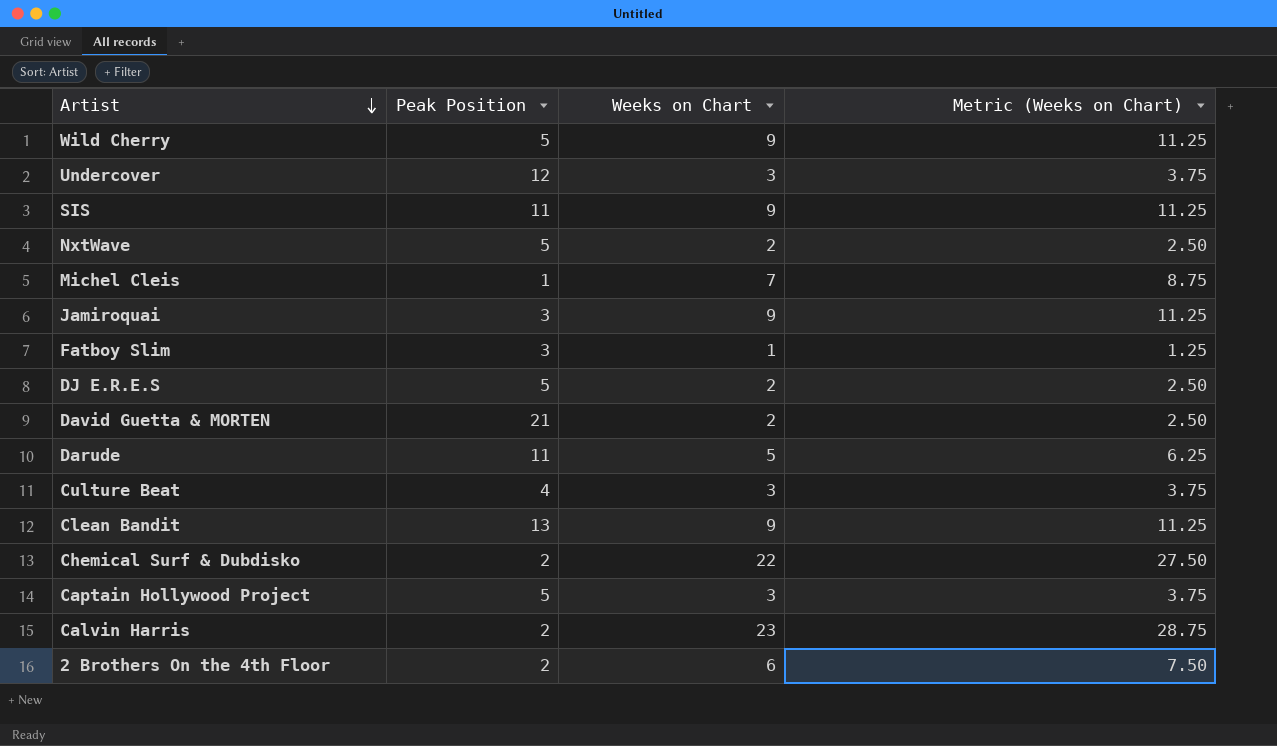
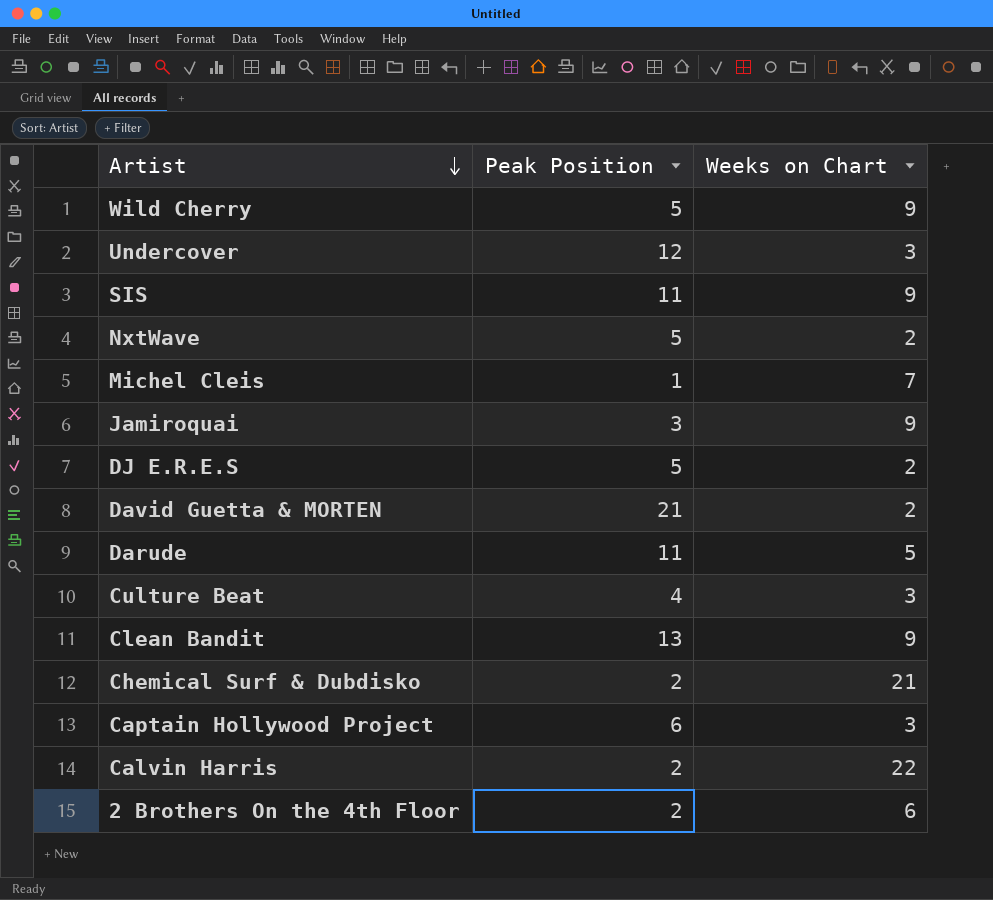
column Metric (Weeks on Chart) | formula: [Weeks on Chart] * 1.25 -> none
row Fatboy Slim: 3 | 1 | 1.25 -> none
Chemical Surf & Dubdisko | Weeks on Chart: 22 -> 21
Captain Hollywood Project | Peak Position: 5 -> 6
Calvin Harris | Weeks on Chart: 23 -> 22

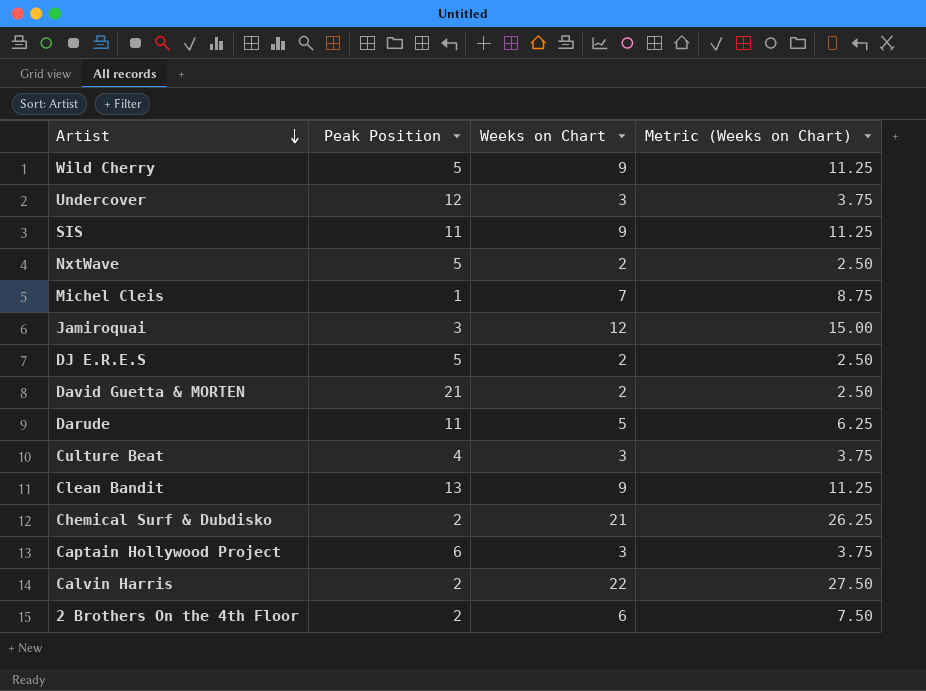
column Metric (Weeks on Chart) | formula: none -> [Weeks on Chart] * 1.25
Jamiroquai | Weeks on Chart: 9 -> 12

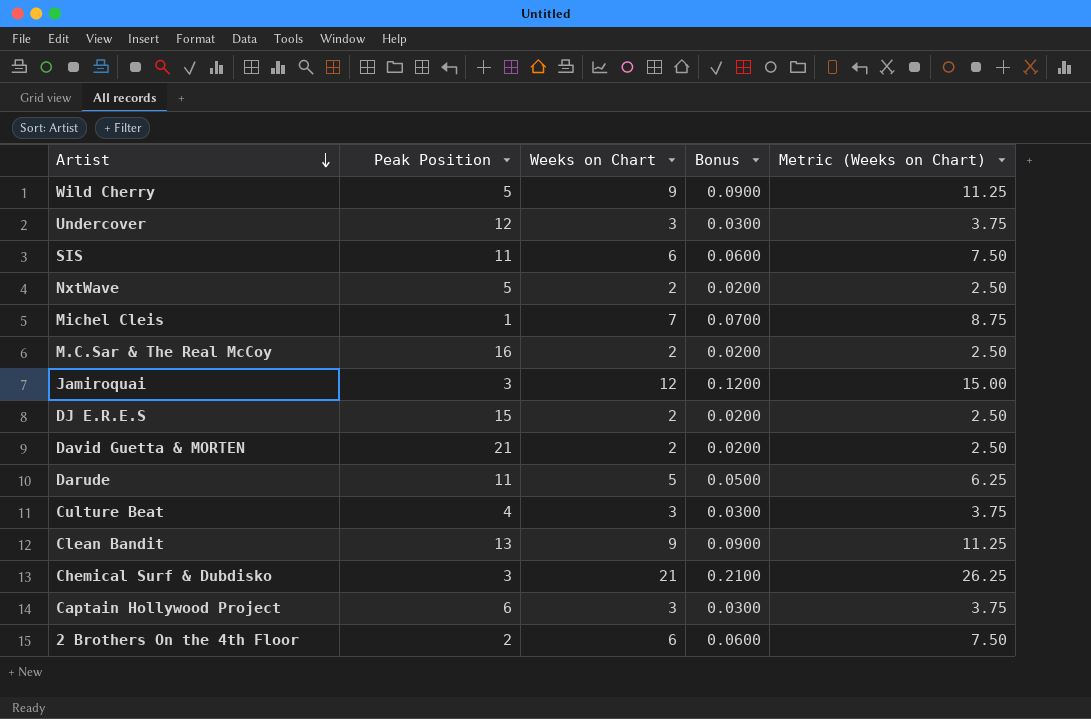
column Bonus | formula: none -> [Weeks on Chart] * 0.01
row Calvin Harris: 2 | 22 | 27.50 -> none
SIS | Weeks on Chart: 9 -> 6
SIS | Metric (Weeks on Chart): 11.25 -> 7.50
row M.C.Sar & The Real McCoy: none -> 16 | 2 | 0.0200 | 2.50
DJ E.R.E.S | Peak Position: 5 -> 15
Chemical Surf & Dubdisko | Peak Position: 2 -> 3

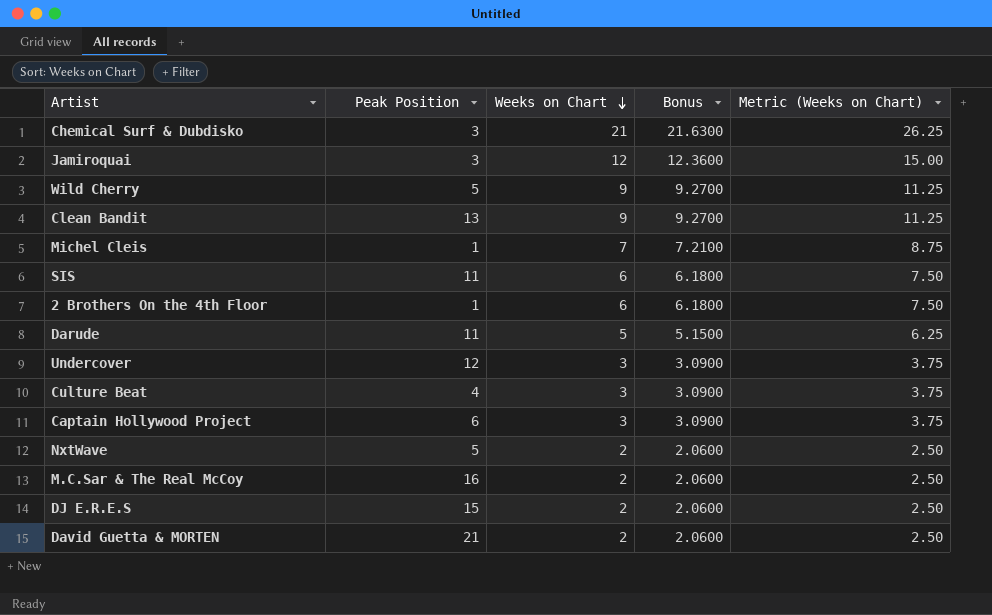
row order: Artist descending -> Weeks on Chart descending
column Bonus | formula: [Weeks on Chart] * 0.01 -> [Weeks on Chart] * 1.03
2 Brothers On the 4th Floor | Peak Position: 2 -> 1

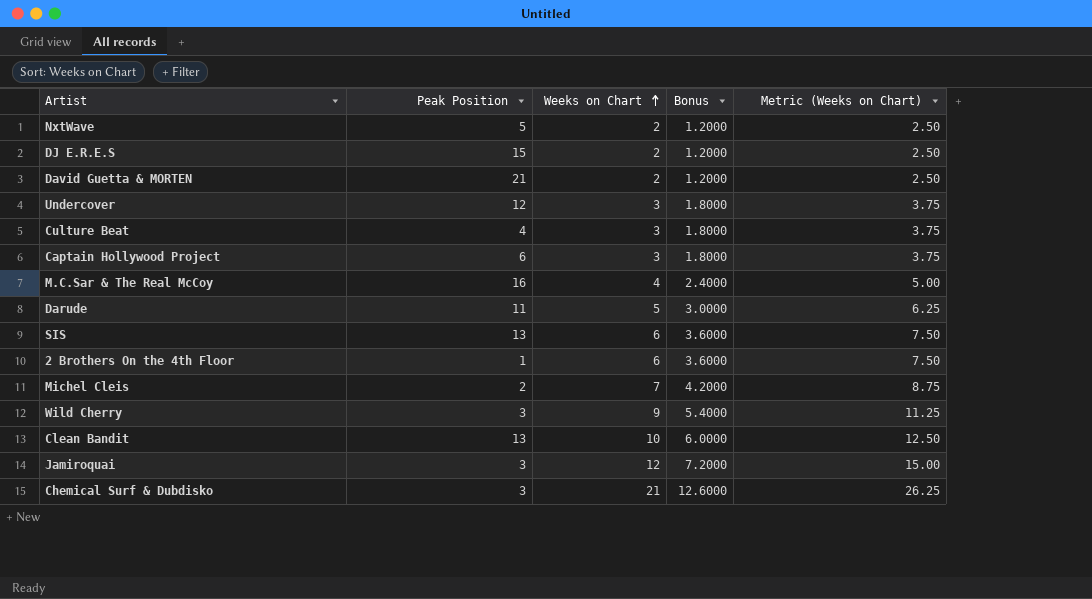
row order: Weeks on Chart descending -> Weeks on Chart ascending
column Bonus | formula: [Weeks on Chart] * 1.03 -> [Weeks on Chart] * 0.6
M.C.Sar & The Real McCoy | Weeks on Chart: 2 -> 4
M.C.Sar & The Real McCoy | Metric (Weeks on Chart): 2.50 -> 5.00
SIS | Peak Position: 11 -> 13
Michel Cleis | Peak Position: 1 -> 2
Wild Cherry | Peak Position: 5 -> 3
Clean Bandit | Weeks on Chart: 9 -> 10
Clean Bandit | Metric (Weeks on Chart): 11.25 -> 12.50

